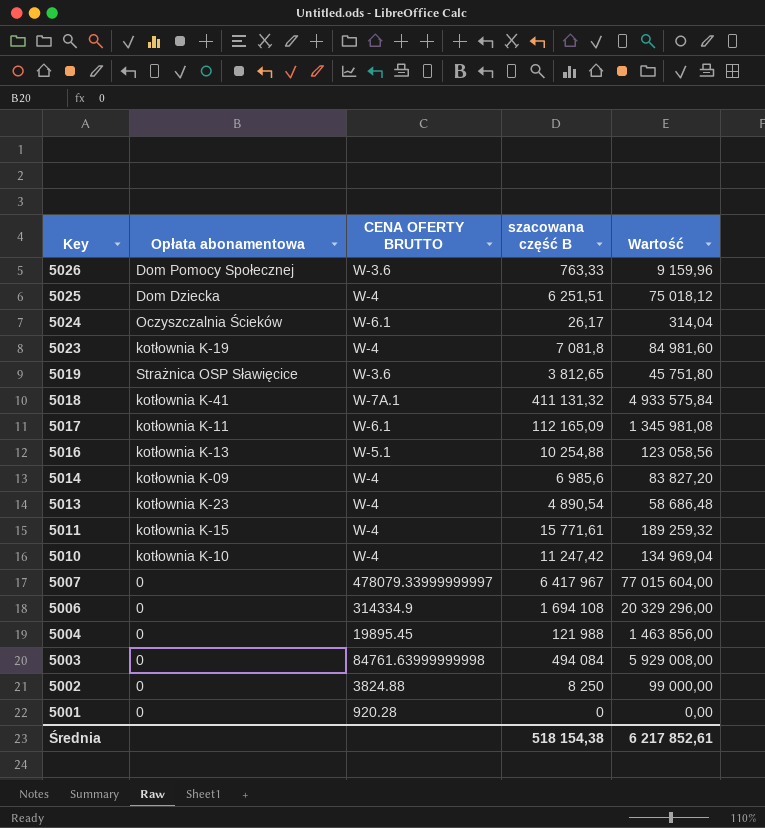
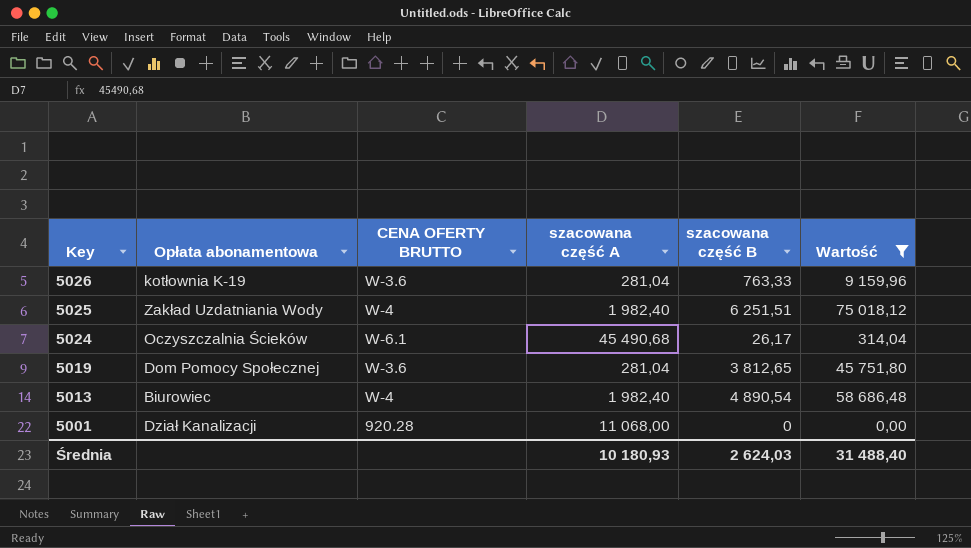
filter: none -> Wartość <= 75 018,12
column szacowana część A | position: none -> 4
5026 | Opłata abonamentowa: Dom Pomocy Społecznej -> kotłownia K-19
5025 | Opłata abonamentowa: Dom Dziecka -> Zakład Uzdatniania Wody
5019 | Opłata abonamentowa: Strażnica OSP Sławięcice -> Dom Pomocy Społecznej
5013 | Opłata abonamentowa: kotłownia K-23 -> Biurowiec
5001 | Opłata abonamentowa: 0 -> Dział Kanalizacji
Średnia | szacowana część B: 518 154,38 -> 2 624,03
Średnia | Wartość: 6 217 852,61 -> 31 488,40

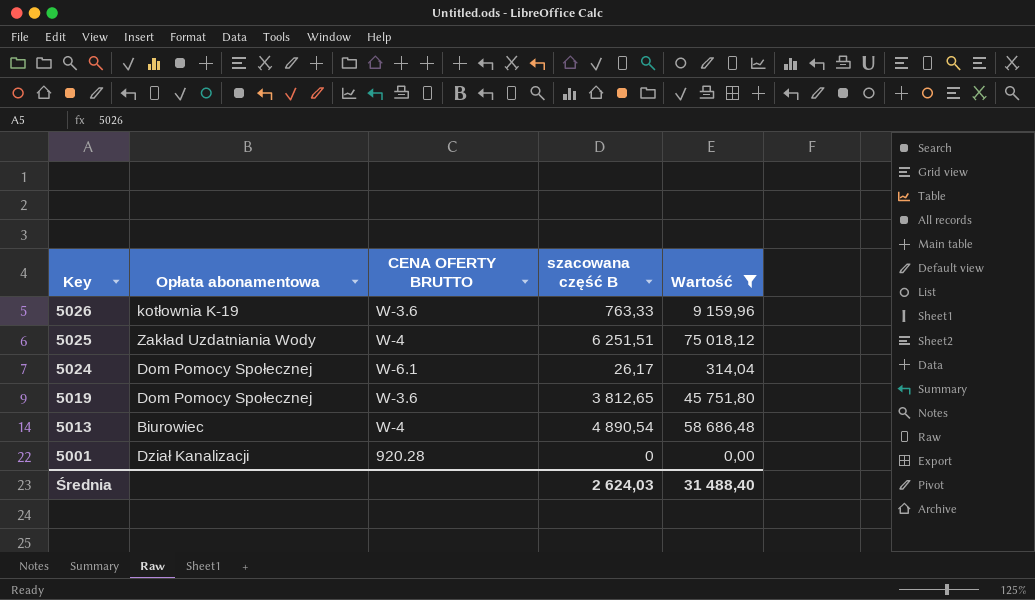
column szacowana część A | position: 4 -> none
5024 | Opłata abonamentowa: Oczyszczalnia Ścieków -> Dom Pomocy Społecznej

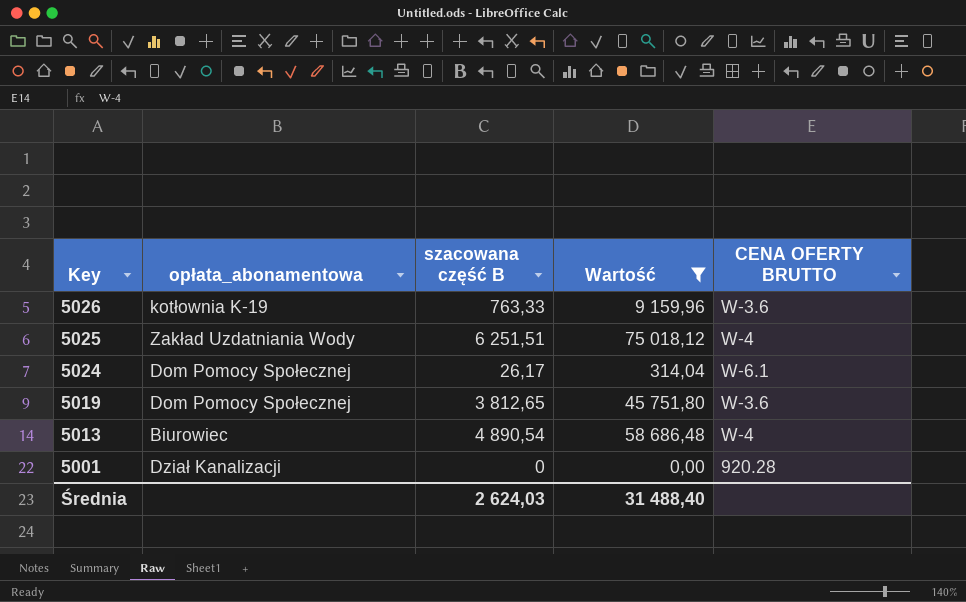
column name: Opłata abonamentowa -> opłata_abonamentowa
column CENA OFERTY BRUTTO | position: 3 -> 5

